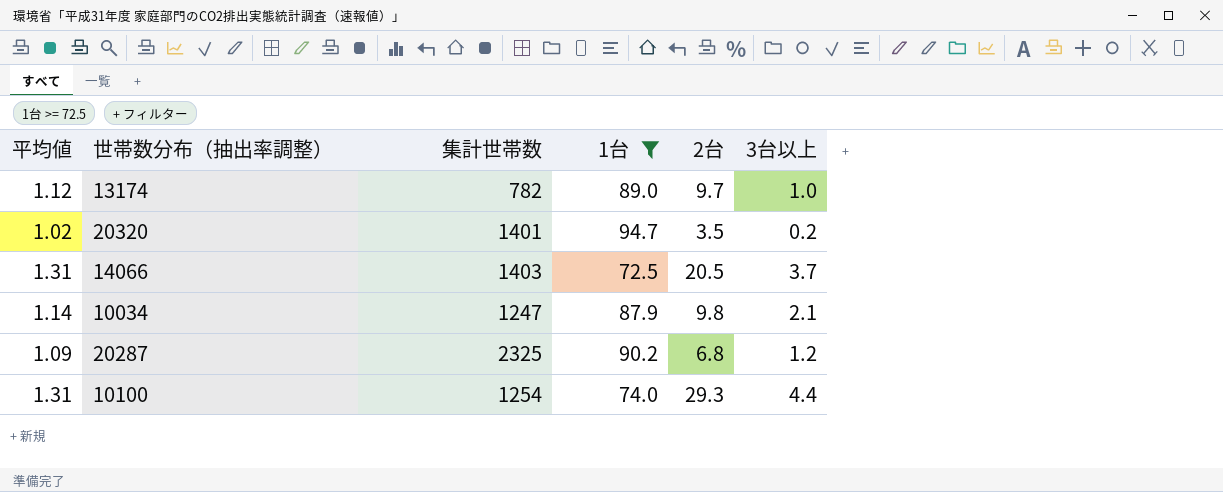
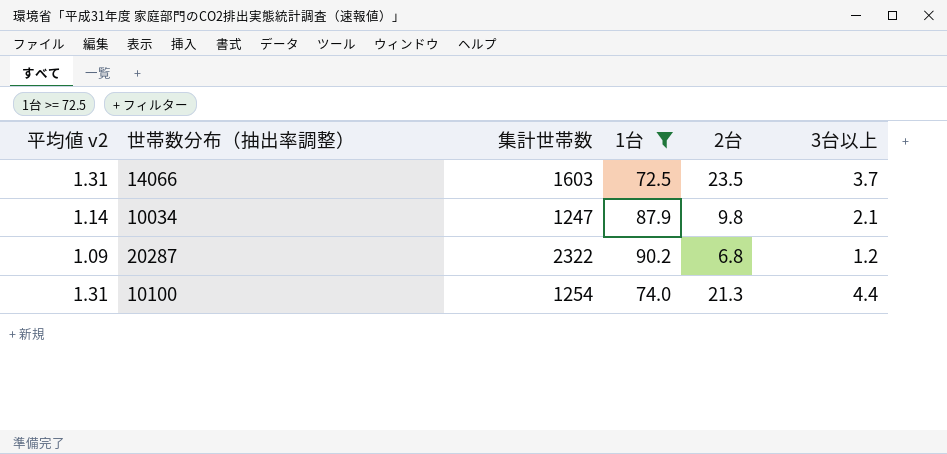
column name: 平均値 -> 平均値 v2
row 13174: 1.12 | 782 | 89.0 | 9.7 | 1.0 -> none
row 20320: 1.02 | 1401 | 94.7 | 3.5 | 0.2 -> none
14066 | 集計世帯数: 1403 -> 1603
14066 | 2台: 20.5 -> 23.5
20287 | 集計世帯数: 2325 -> 2322
10100 | 2台: 29.3 -> 21.3

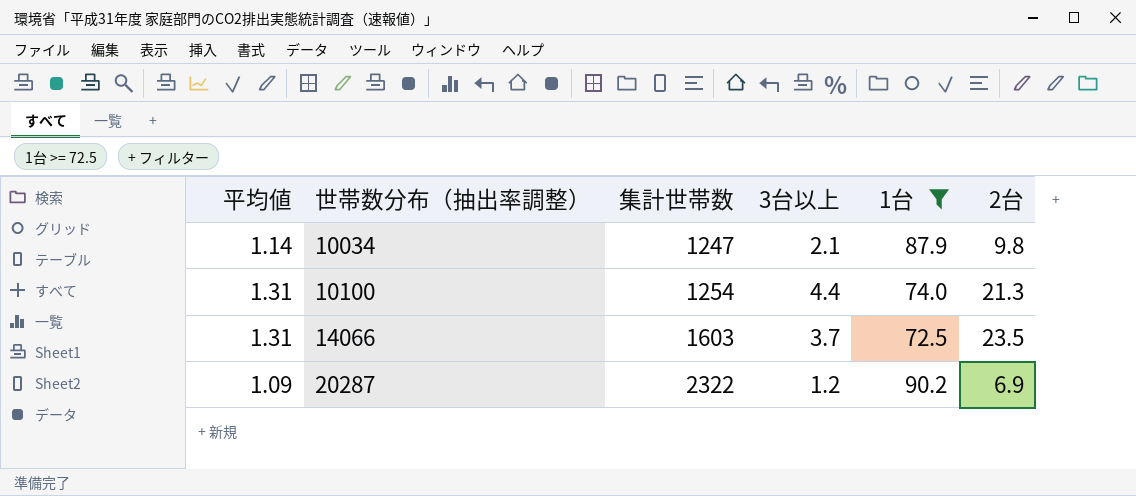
row order: none -> 世帯数分布（抽出率調整） ascending
column name: 平均値 v2 -> 平均値
column 3台以上 | position: 6 -> 4
20287 | 2台: 6.8 -> 6.9

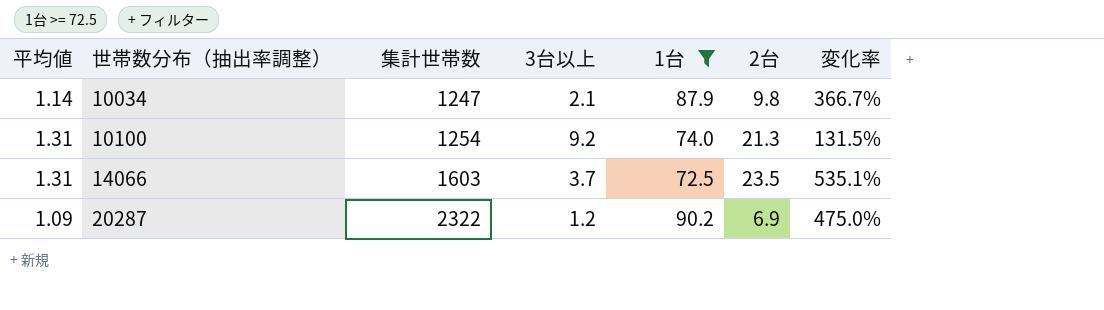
column 変化率 | formula: none -> ([2台] - [3台以上]) / [3台以上]
10100 | 3台以上: 4.4 -> 9.2

